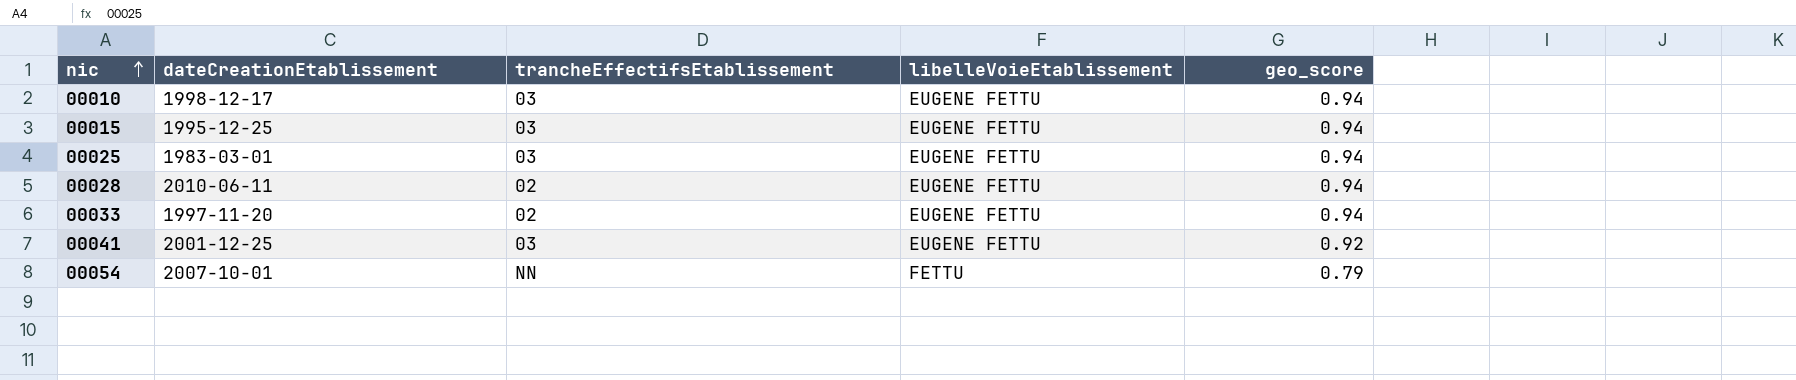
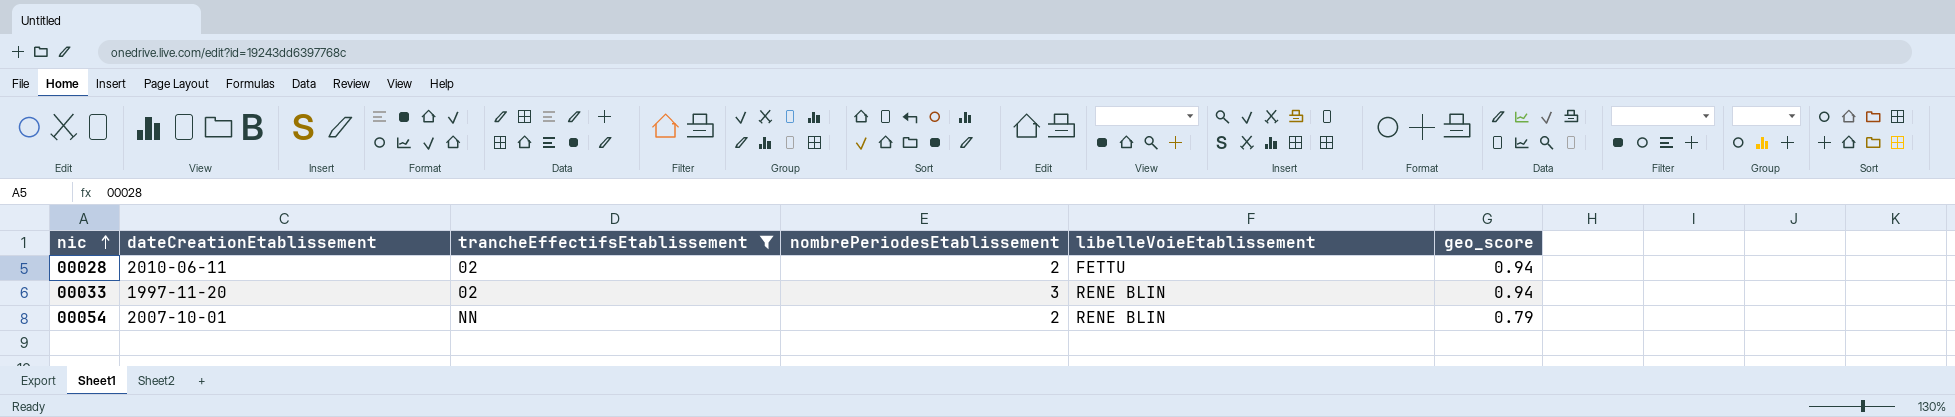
filter: none -> trancheEffectifsEtablissement != 03
column nombrePeriodesEtablissement | position: none -> 4
00028 | libelleVoieEtablissement: EUGENE FETTU -> FETTU
00033 | libelleVoieEtablissement: EUGENE FETTU -> RENE BLIN
00054 | libelleVoieEtablissement: FETTU -> RENE BLIN

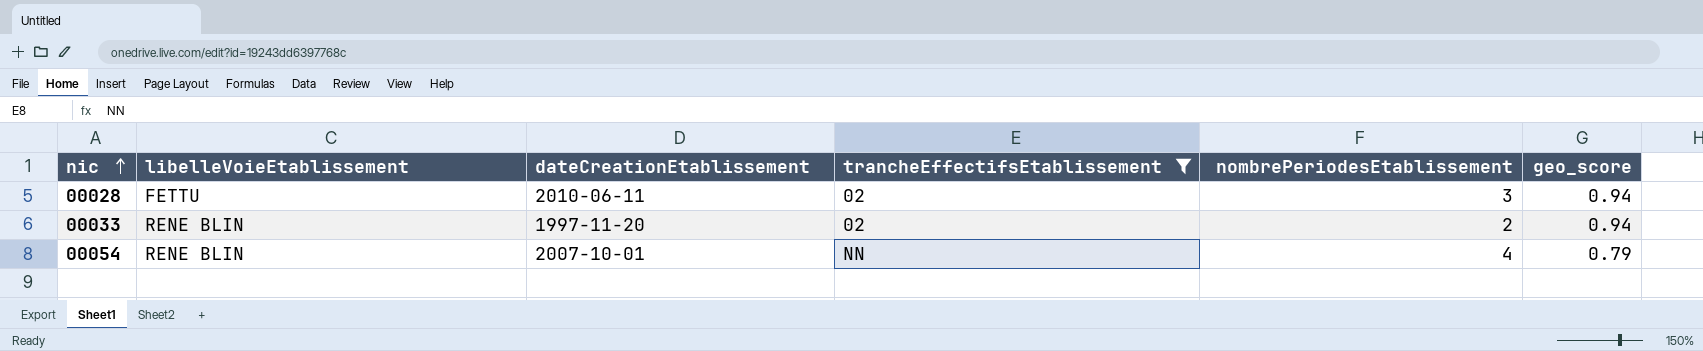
column libelleVoieEtablissement | position: 5 -> 2
00028 | nombrePeriodesEtablissement: 2 -> 3
00033 | nombrePeriodesEtablissement: 3 -> 2
00054 | nombrePeriodesEtablissement: 2 -> 4

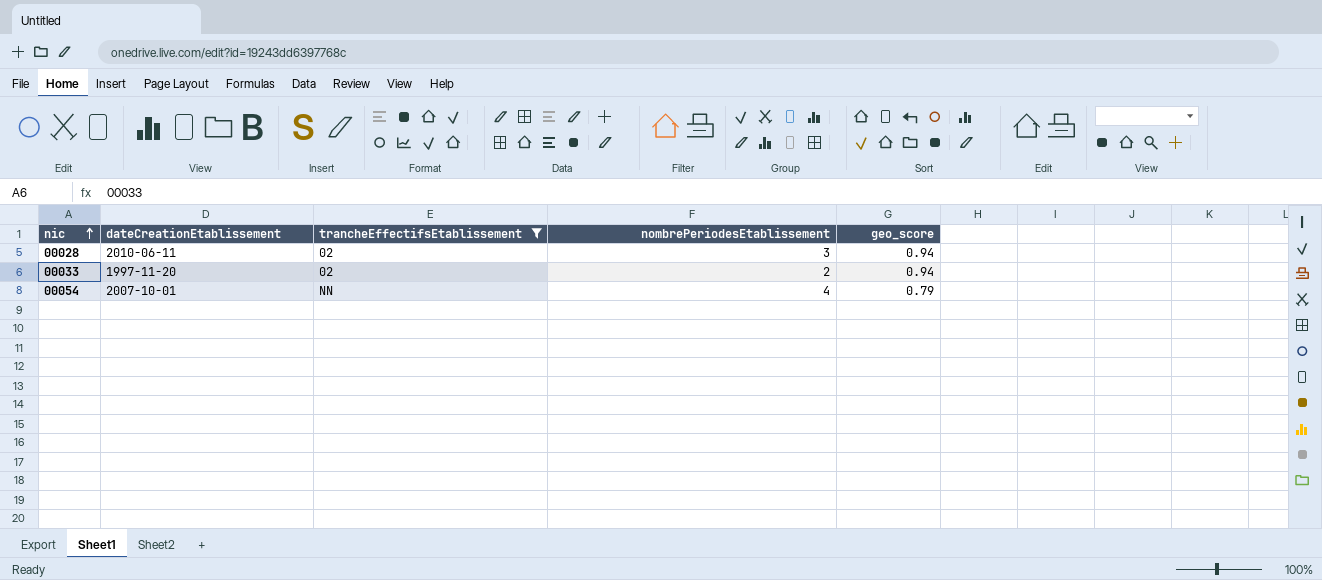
column libelleVoieEtablissement | position: 2 -> none

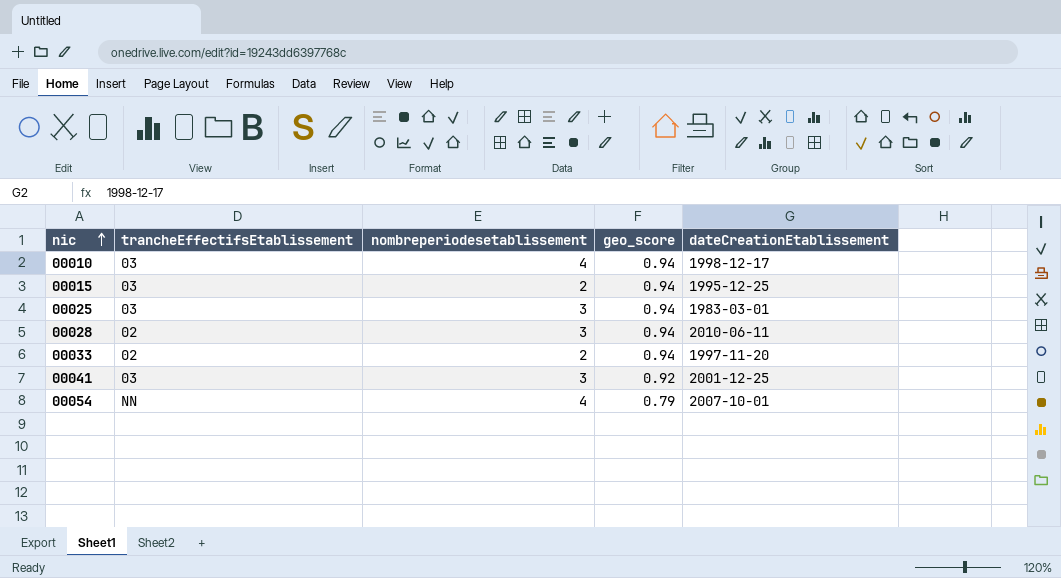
filter: trancheEffectifsEtablissement != 03 -> none
column name: nombrePeriodesEtablissement -> nombreperiodesetablissement
column dateCreationEtablissement | position: 2 -> 5

